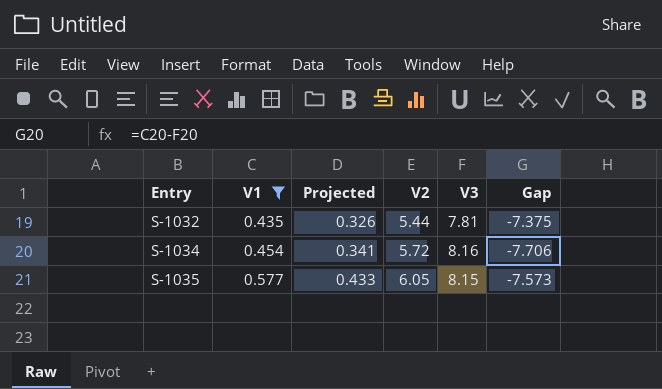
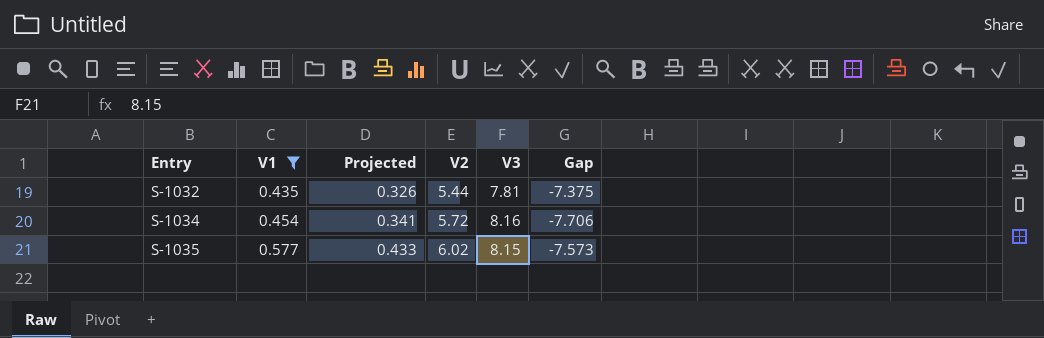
S-1035 | V2: 6.05 -> 6.02

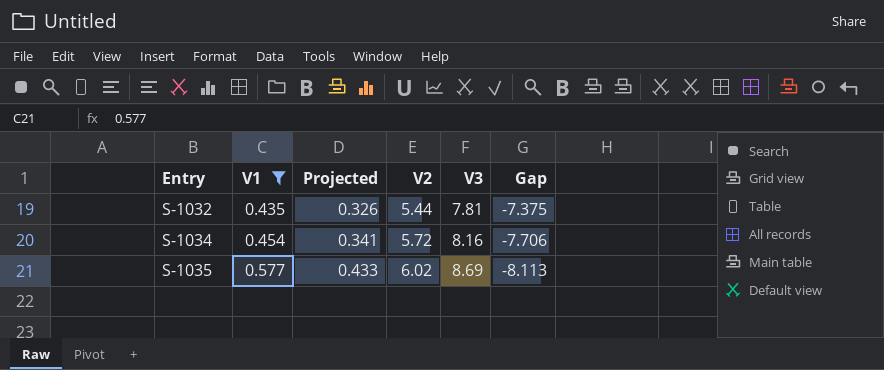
S-1035 | V3: 8.15 -> 8.69
S-1035 | Gap: -7.573 -> -8.113

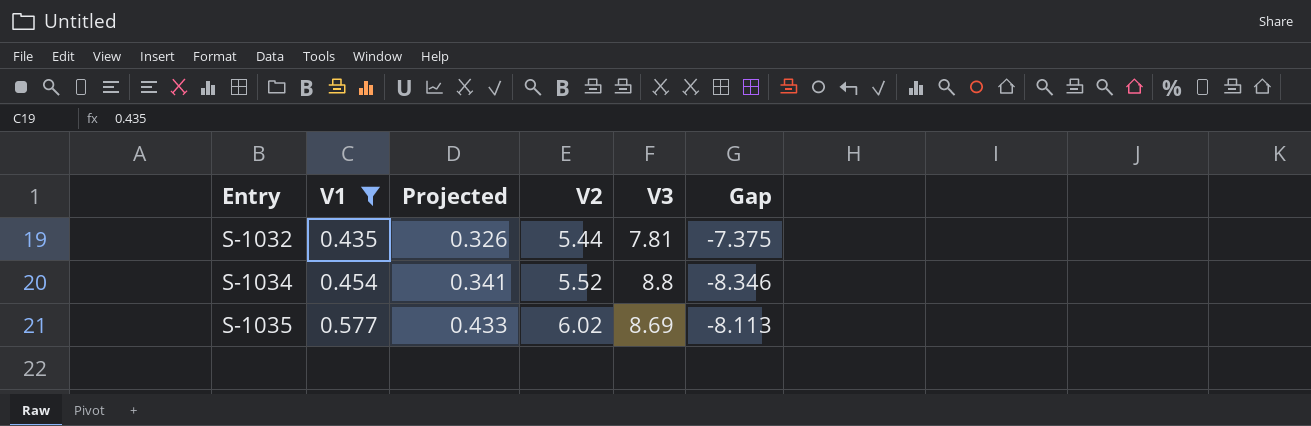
S-1034 | V2: 5.72 -> 5.52
S-1034 | V3: 8.16 -> 8.8
S-1034 | Gap: -7.706 -> -8.346

